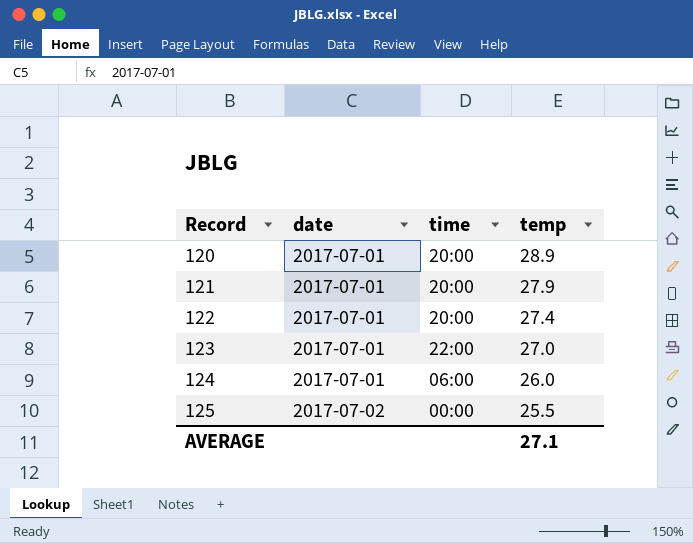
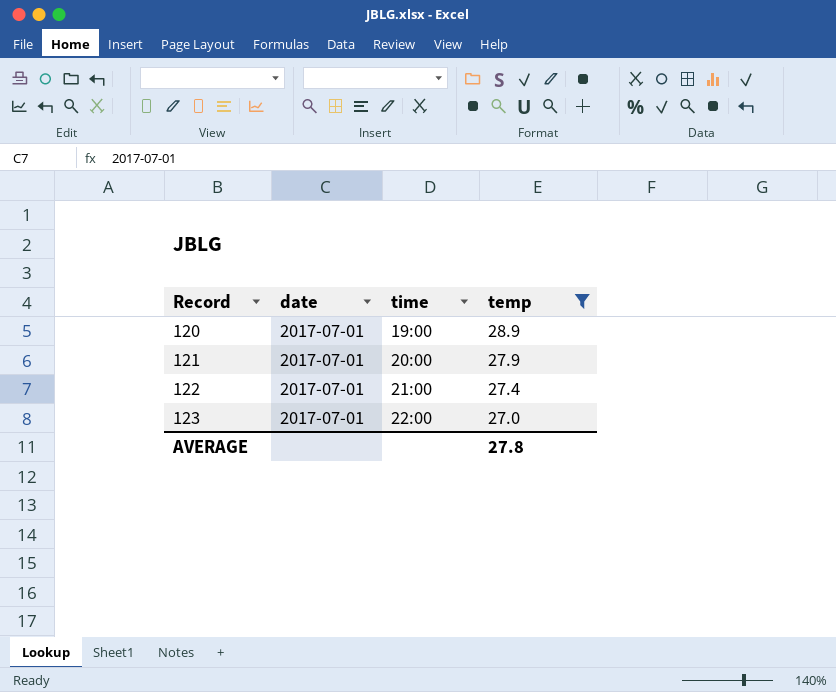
filter: none -> temp >= 27.0
120 | time: 20:00 -> 19:00
122 | time: 20:00 -> 21:00
AVERAGE | temp: 27.1 -> 27.8

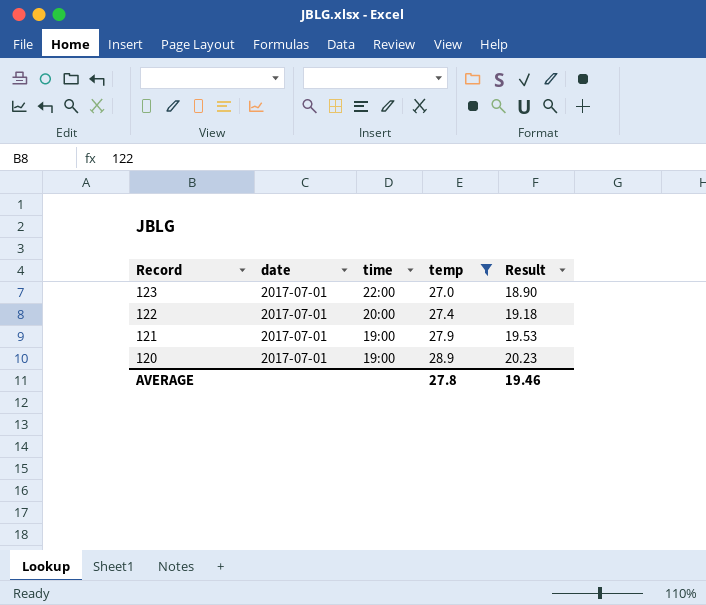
row order: Record ascending -> Record descending
column Result | formula: none -> [temp] * 0.7
122 | time: 21:00 -> 20:00
121 | time: 20:00 -> 19:00

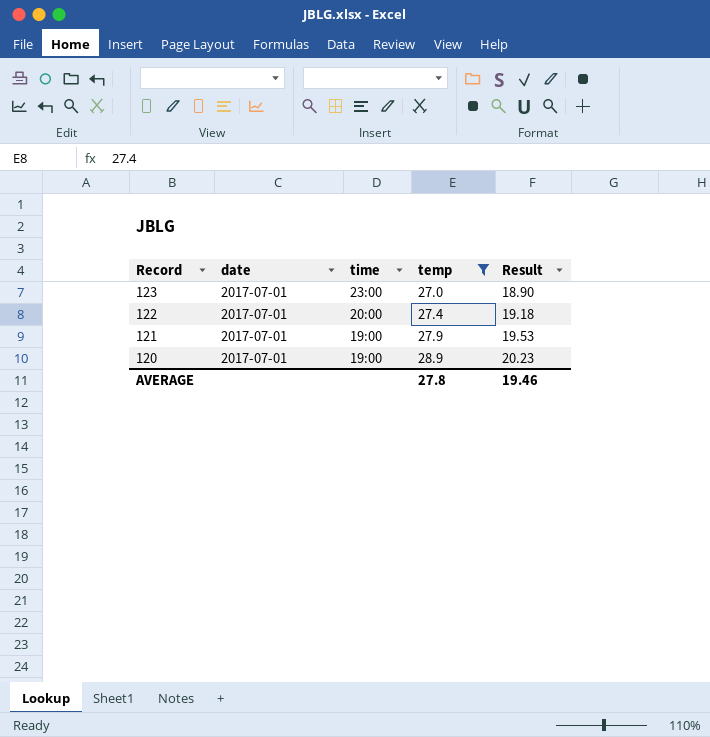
123 | time: 22:00 -> 23:00

